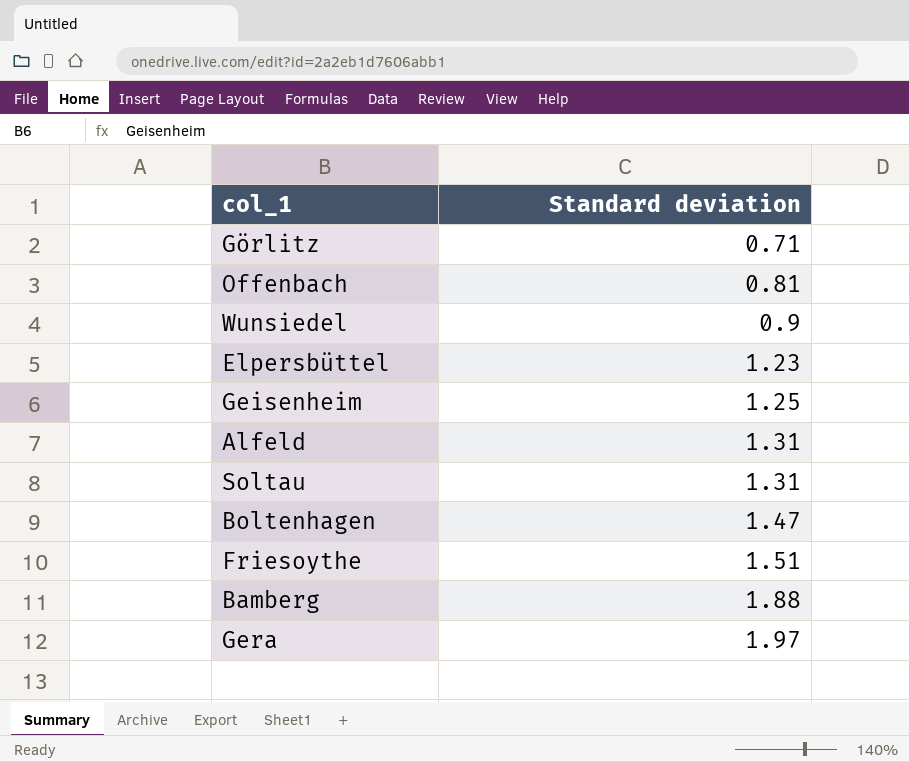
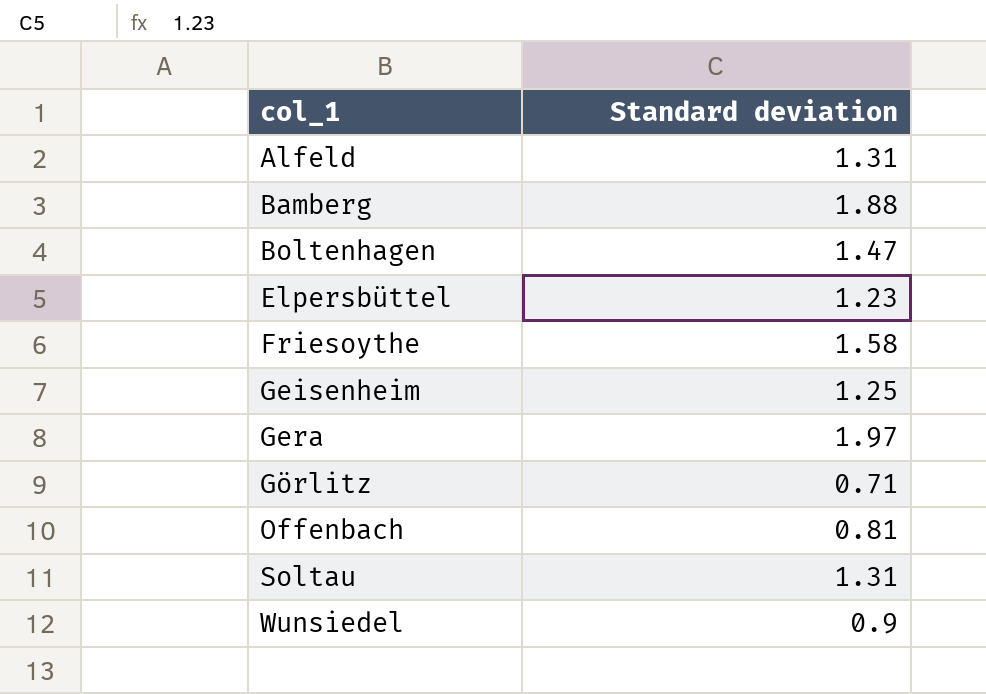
row order: Standard deviation ascending -> col_1 ascending
Friesoythe | Standard deviation: 1.51 -> 1.58

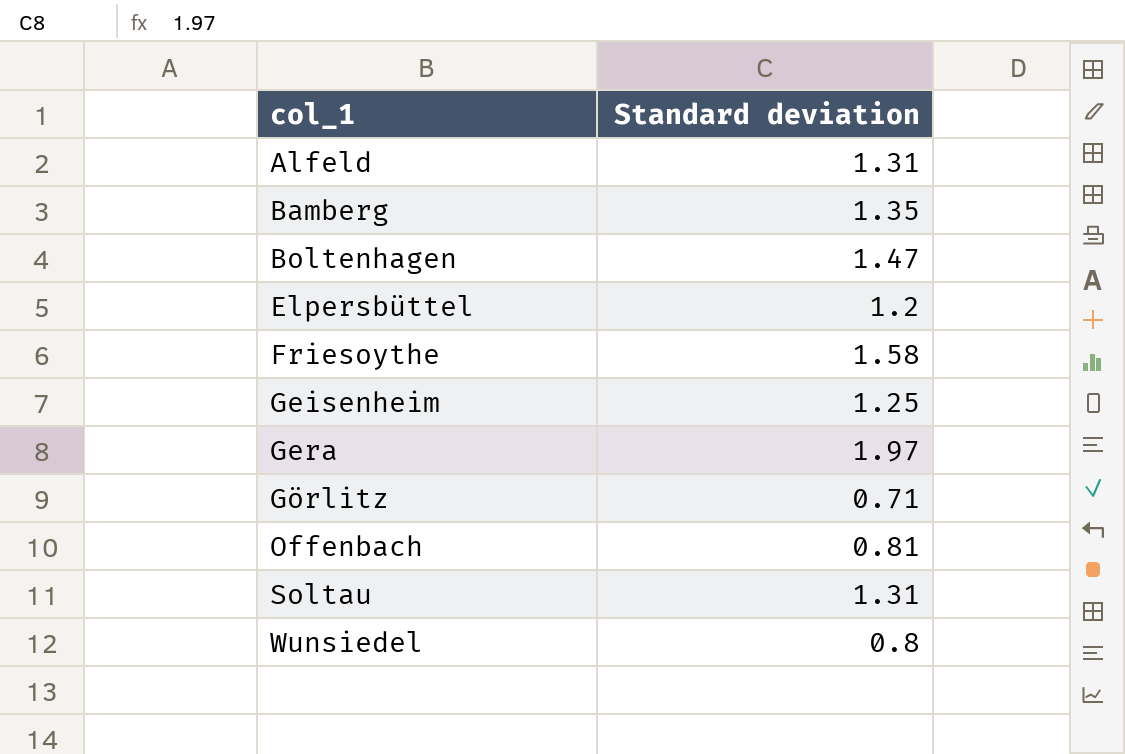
Bamberg | Standard deviation: 1.88 -> 1.35
Elpersbüttel | Standard deviation: 1.23 -> 1.2
Wunsiedel | Standard deviation: 0.9 -> 0.8

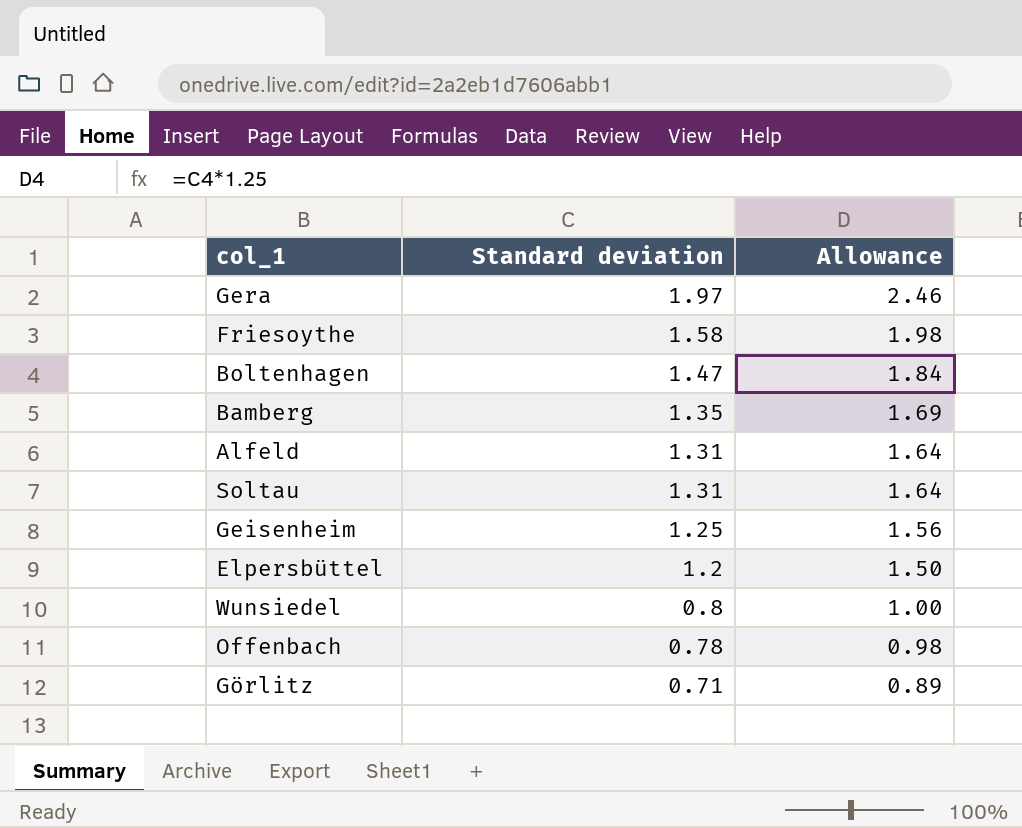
row order: col_1 ascending -> Standard deviation descending
column Allowance | formula: none -> [Standard deviation] * 1.25
Offenbach | Standard deviation: 0.81 -> 0.78

